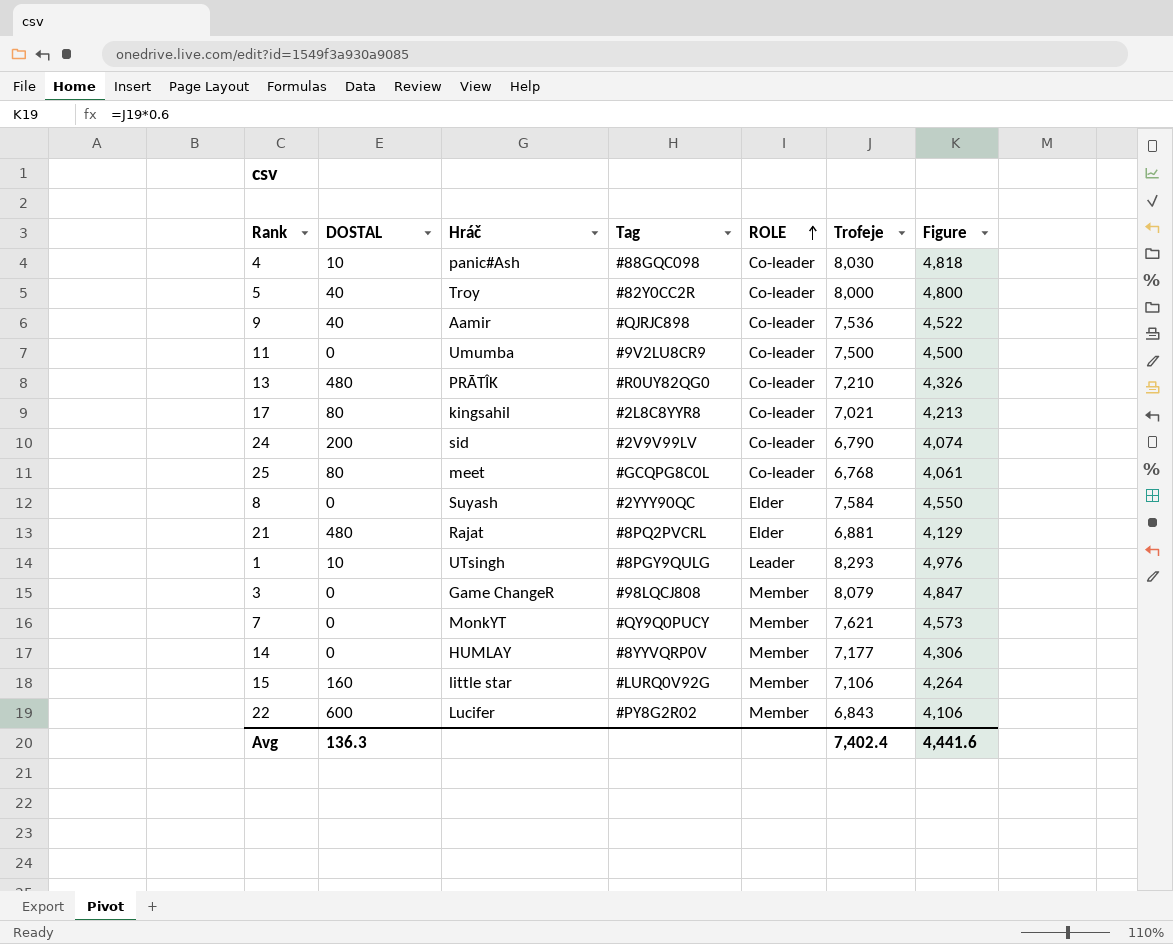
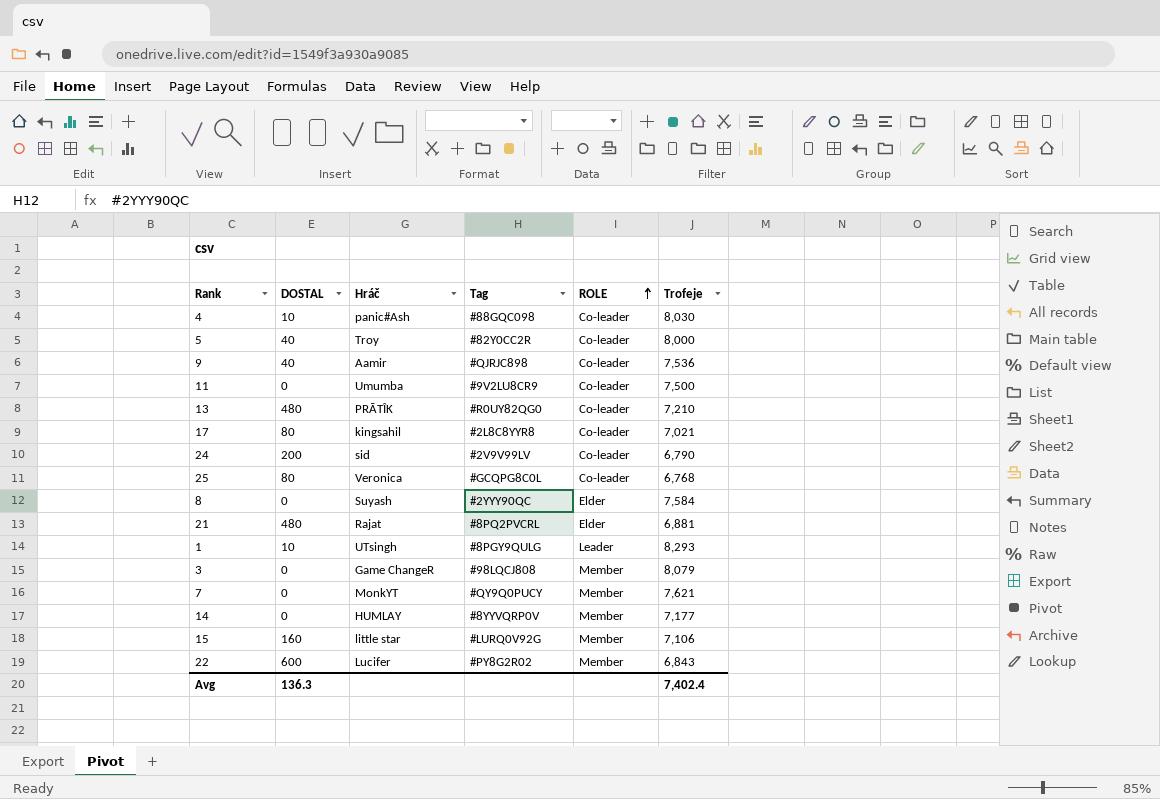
column Figure | formula: [Trofeje] * 0.6 -> none
25 | Hráč: meet -> Veronica

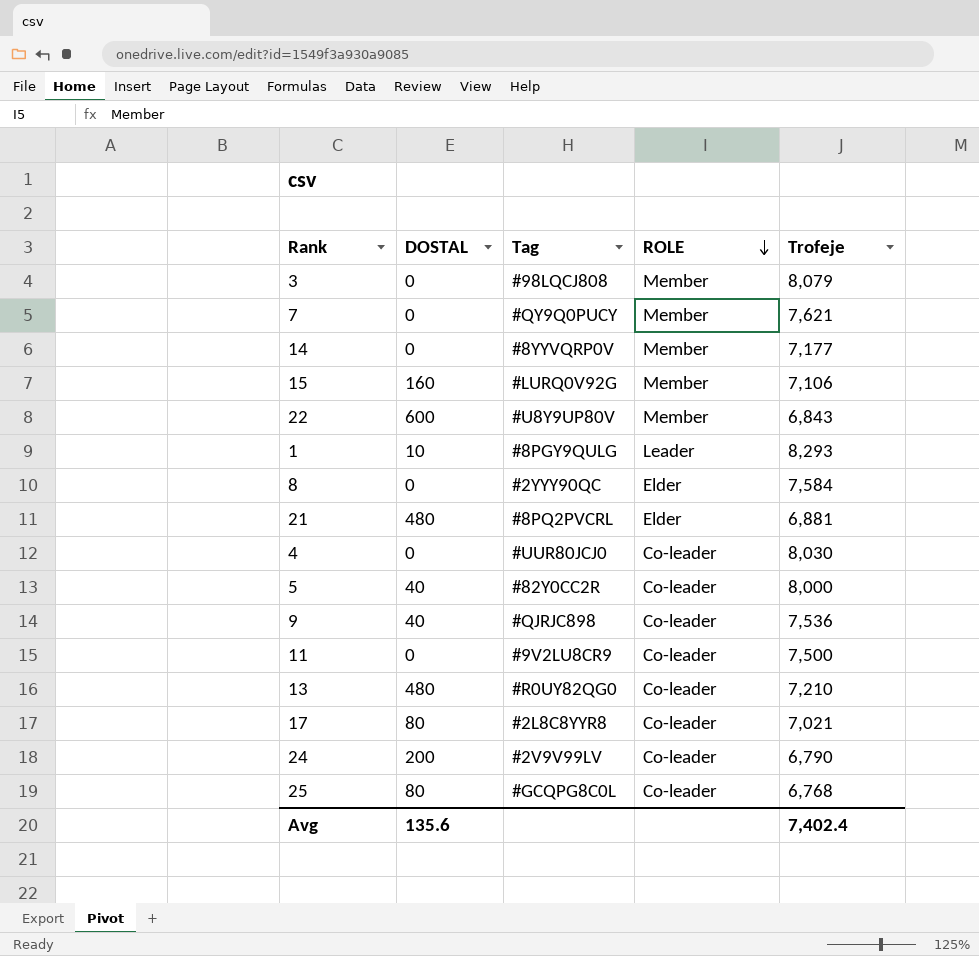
row order: ROLE ascending -> ROLE descending
column Hráč | position: 3 -> none
22 | Tag: #PY8G2R02 -> #U8Y9UP80V
4 | DOSTAL: 10 -> 0
4 | Tag: #88GQC098 -> #UUR80JCJ0
Avg | DOSTAL: 136.3 -> 135.6

